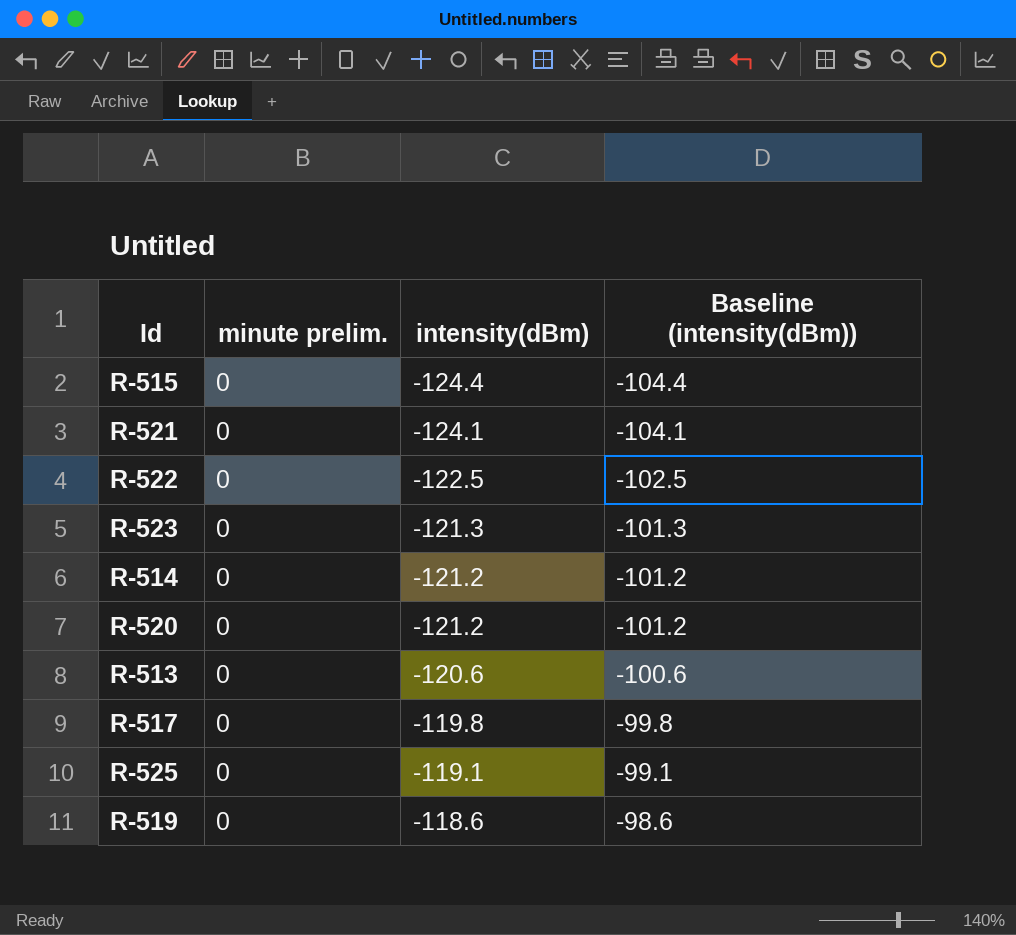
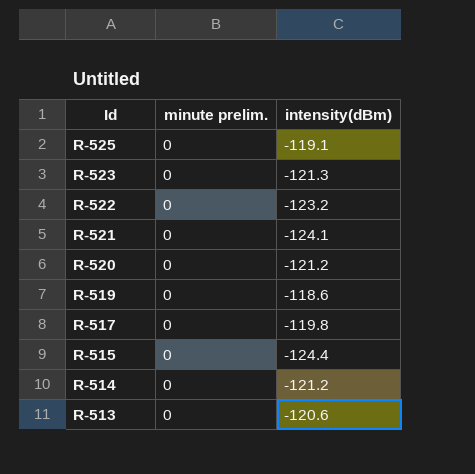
row order: intensity(dBm) ascending -> Id descending
column Baseline (intensity(dBm)) | formula: [intensity(dBm)] + 20 -> none
R-522 | intensity(dBm): -122.5 -> -123.2

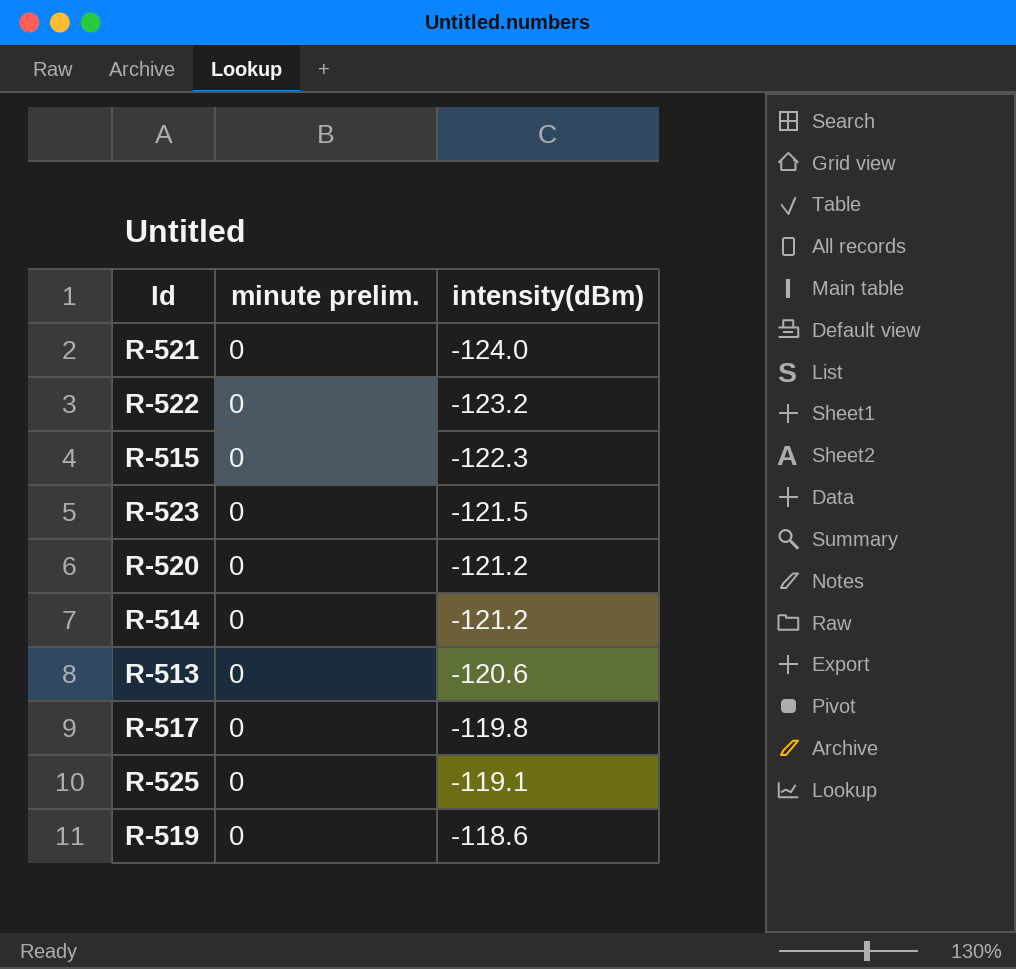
row order: Id descending -> intensity(dBm) ascending
R-521 | intensity(dBm): -124.1 -> -124.0
R-515 | intensity(dBm): -124.4 -> -122.3
R-523 | intensity(dBm): -121.3 -> -121.5

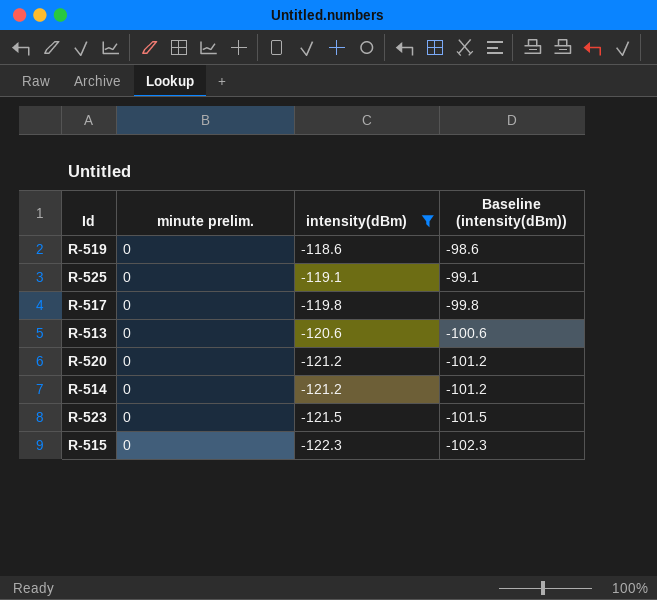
filter: none -> intensity(dBm) >= -122.3
row order: intensity(dBm) ascending -> intensity(dBm) descending
column Baseline (intensity(dBm)) | formula: none -> [intensity(dBm)] + 20

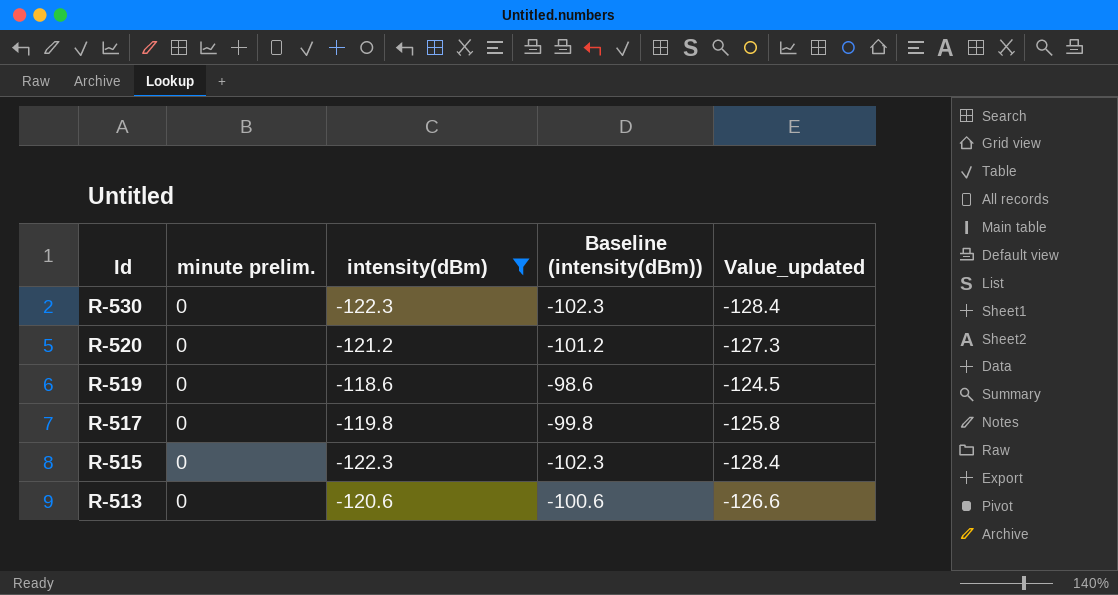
row order: intensity(dBm) descending -> Id descending
column Value_updated | formula: none -> [intensity(dBm)] * 1.05
row R-525: 0 | -119.1 | -99.1 -> none
row R-514: 0 | -121.2 | -101.2 -> none
row R-523: 0 | -121.5 | -101.5 -> none
row R-530: none -> 0 | -122.3 | -102.3 | -128.4

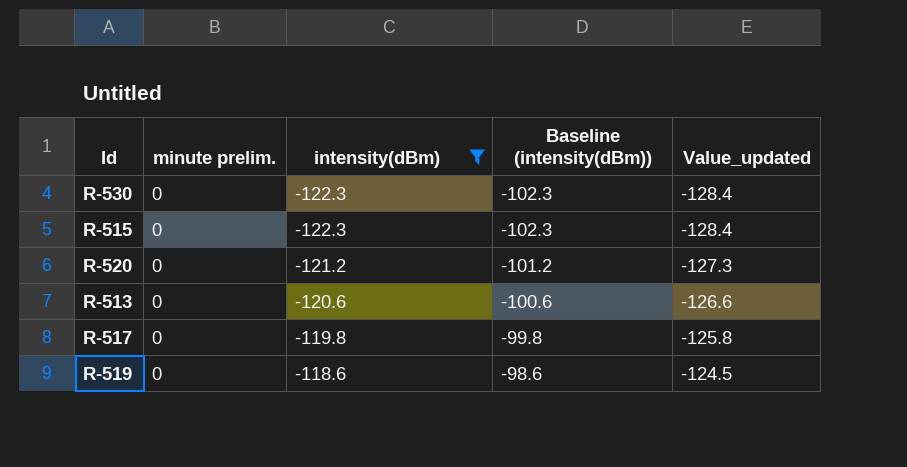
row order: Id descending -> intensity(dBm) ascending

